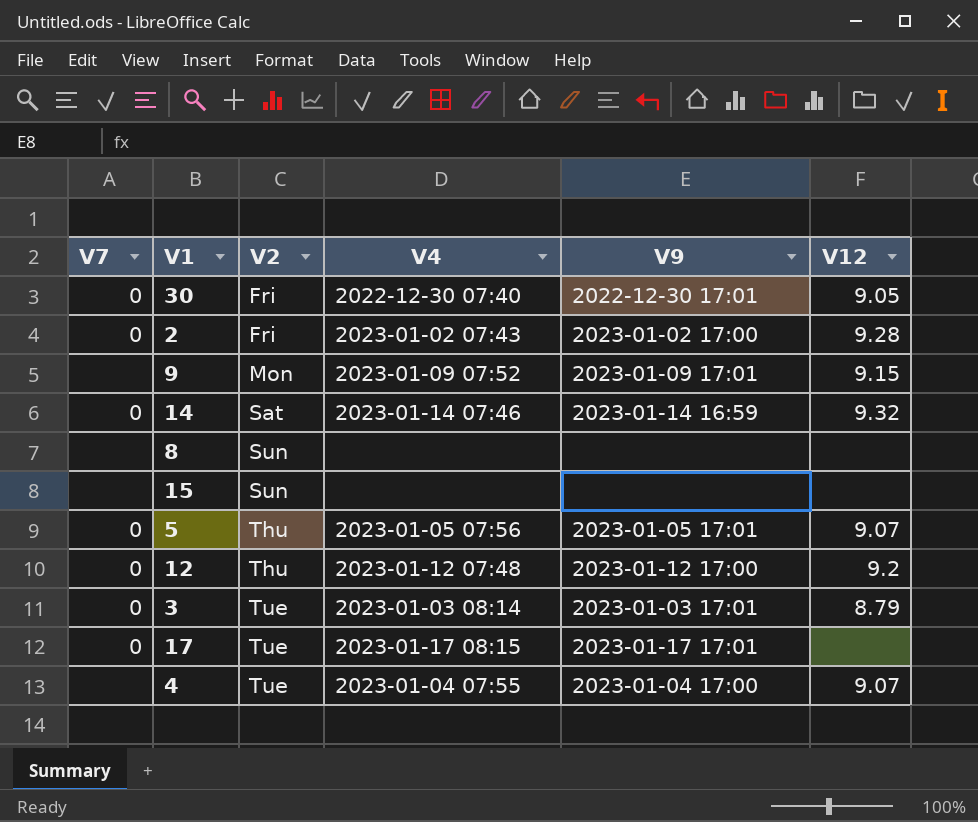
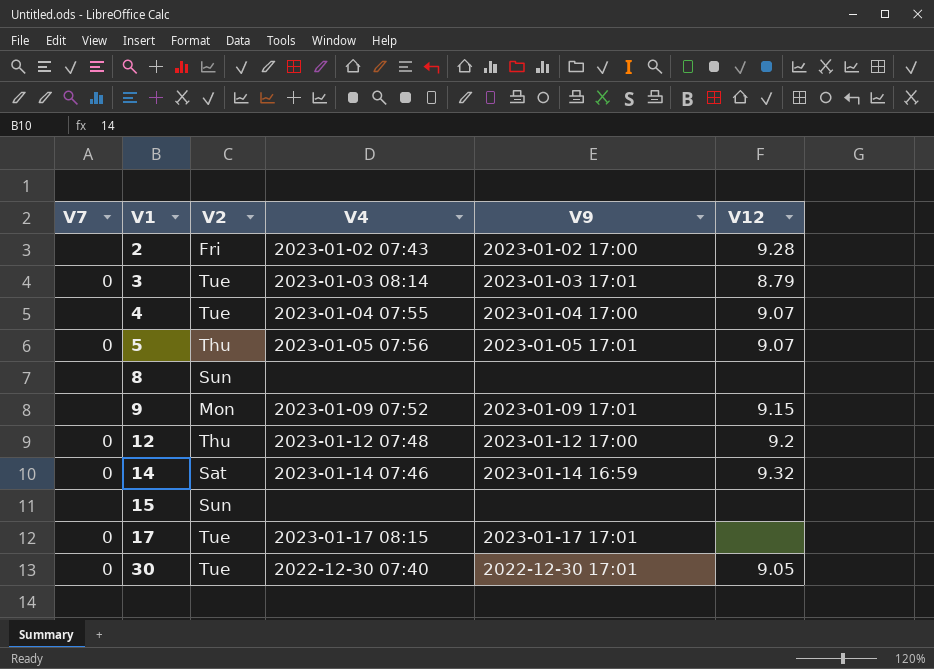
row order: V2 ascending -> V1 ascending
2 | V7: 0 -> none
30 | V2: Fri -> Tue

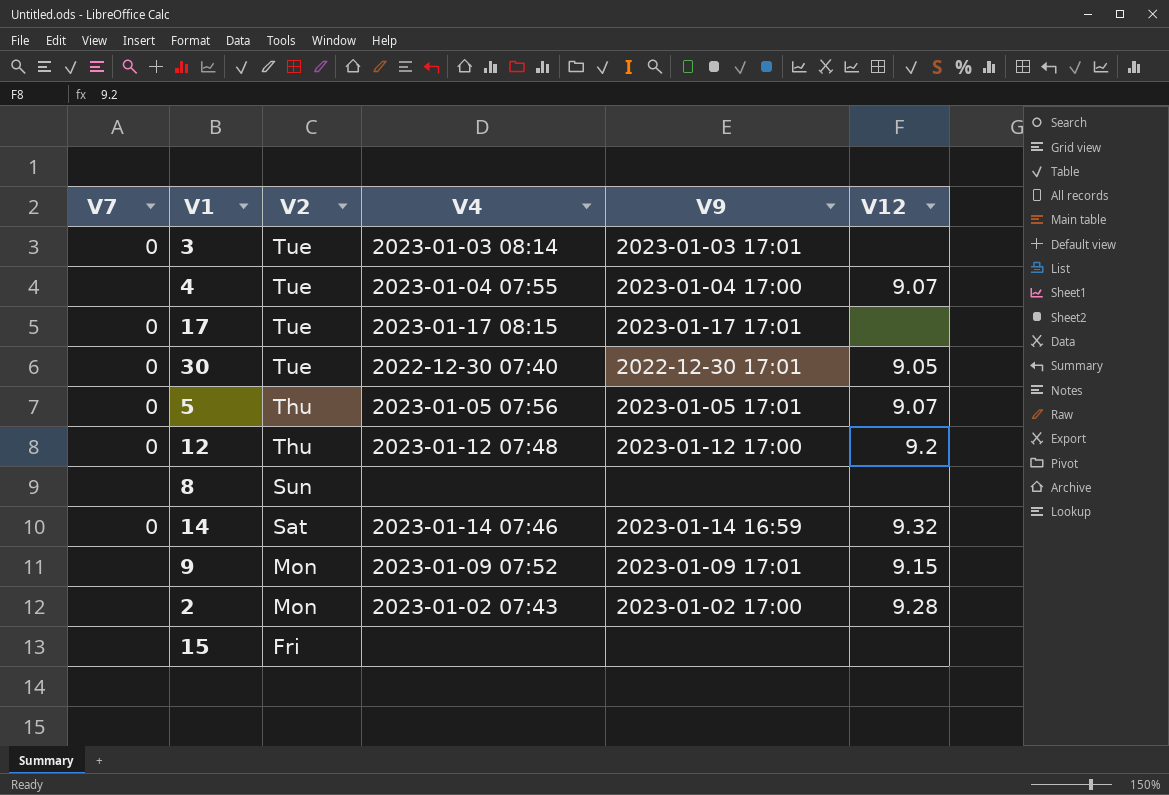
row order: V1 ascending -> V2 descending
3 | V12: 8.79 -> none
2 | V2: Fri -> Mon
15 | V2: Sun -> Fri

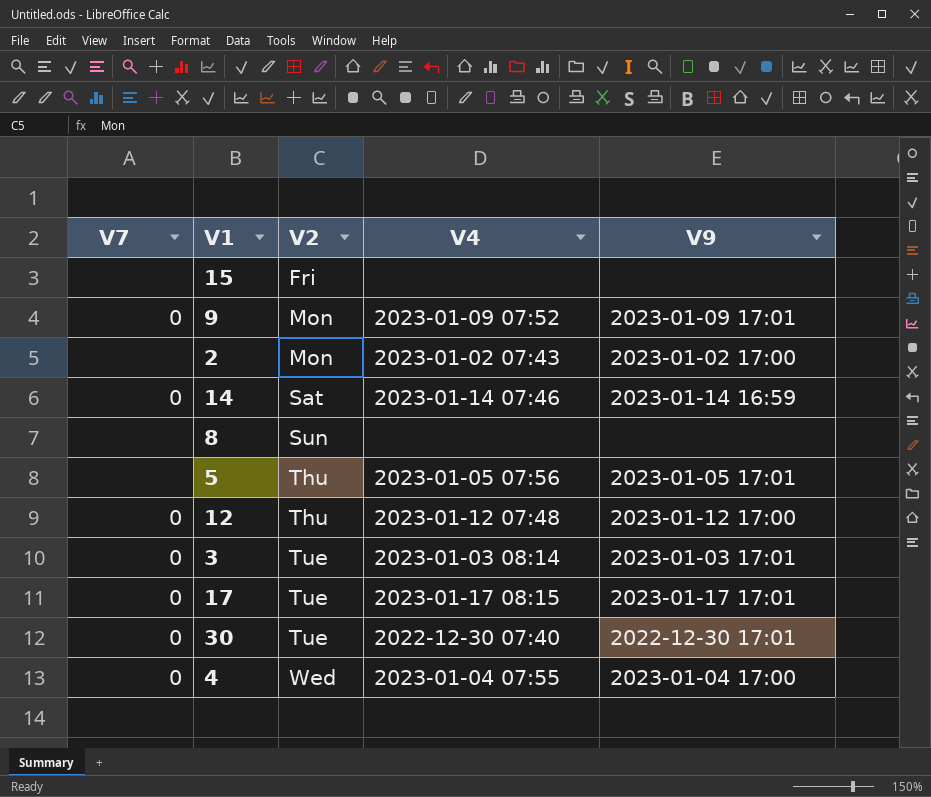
row order: V2 descending -> V2 ascending
column V12 | position: 6 -> none
9 | V7: none -> 0
5 | V7: 0 -> none
4 | V7: none -> 0
4 | V2: Tue -> Wed

